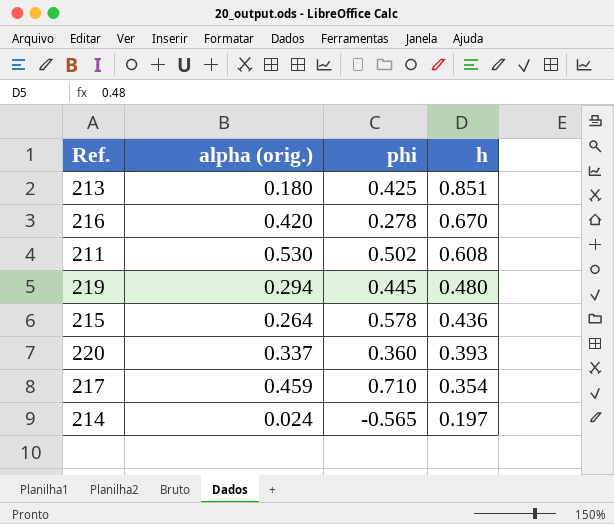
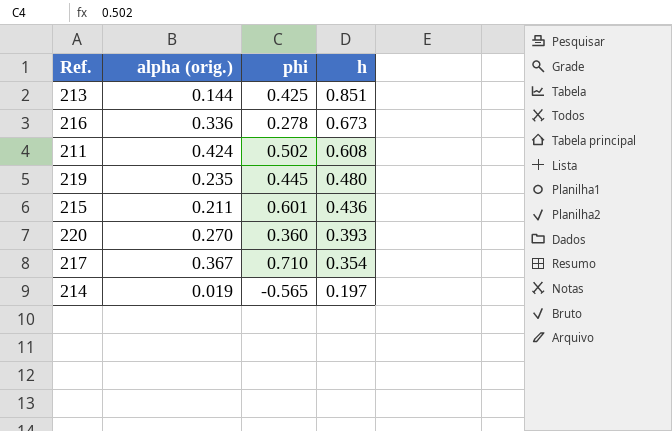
213 | alpha (orig.): 0.180 -> 0.144
216 | alpha (orig.): 0.420 -> 0.336
216 | h: 0.670 -> 0.673
211 | alpha (orig.): 0.530 -> 0.424
219 | alpha (orig.): 0.294 -> 0.235
215 | alpha (orig.): 0.264 -> 0.211
215 | phi: 0.578 -> 0.601
220 | alpha (orig.): 0.337 -> 0.270
217 | alpha (orig.): 0.459 -> 0.367
214 | alpha (orig.): 0.024 -> 0.019

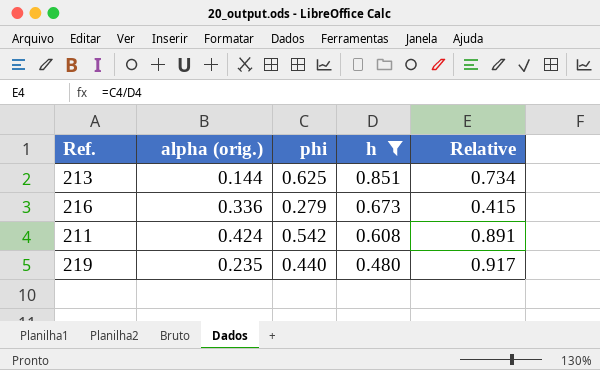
filter: none -> h >= 0.480
column Relative | formula: none -> [phi] / [h]
213 | phi: 0.425 -> 0.625
216 | phi: 0.278 -> 0.279
211 | phi: 0.502 -> 0.542
219 | phi: 0.445 -> 0.440

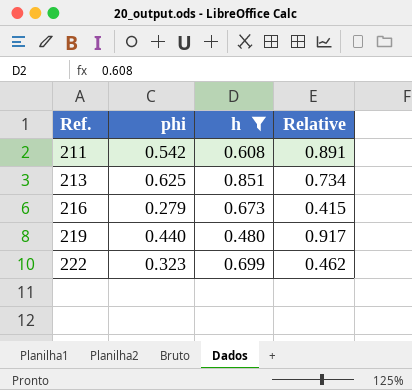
row order: h descending -> Ref. ascending
column alpha (orig.) | position: 2 -> none
row 222: none -> 0.323 | 0.699 | 0.462

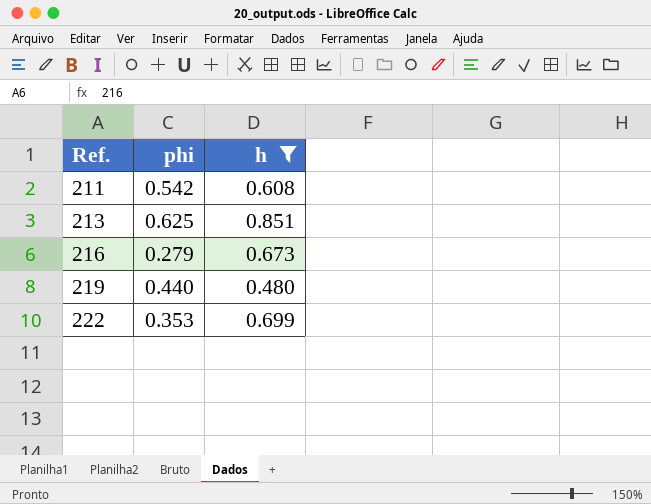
column Relative | formula: [phi] / [h] -> none
222 | phi: 0.323 -> 0.353

